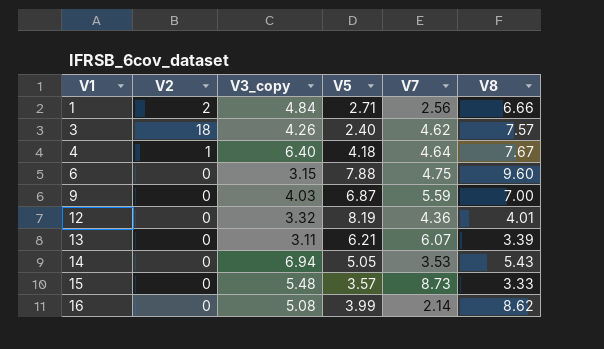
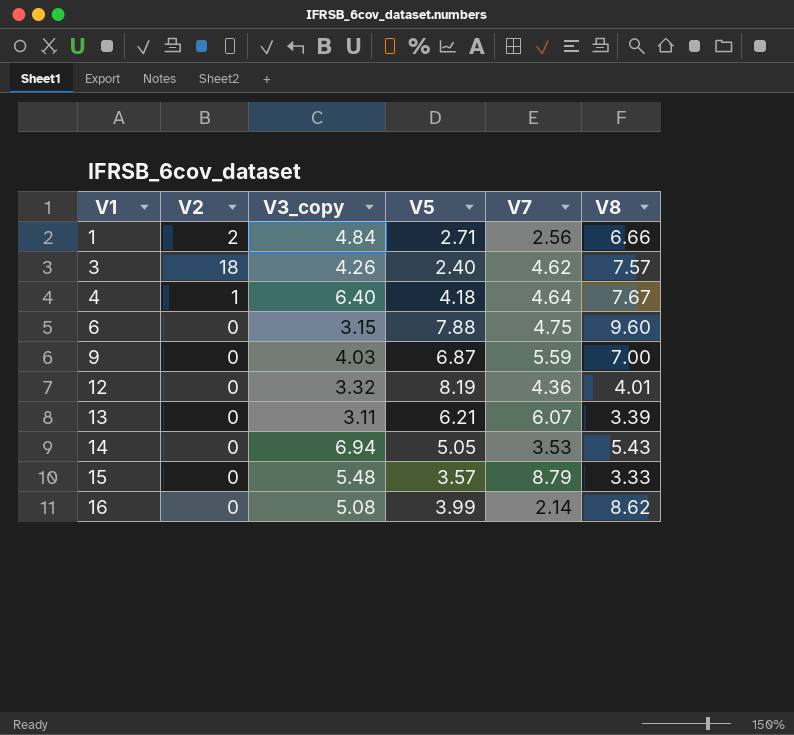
15 | V7: 8.73 -> 8.79

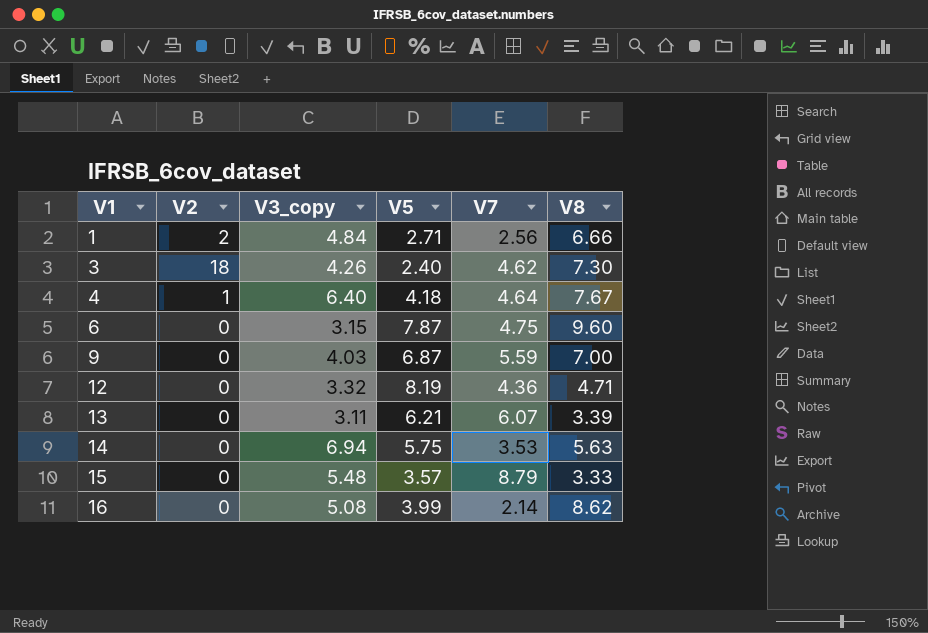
3 | V8: 7.57 -> 7.30
6 | V5: 7.88 -> 7.87
12 | V8: 4.01 -> 4.71
14 | V5: 5.05 -> 5.75
14 | V8: 5.43 -> 5.63

